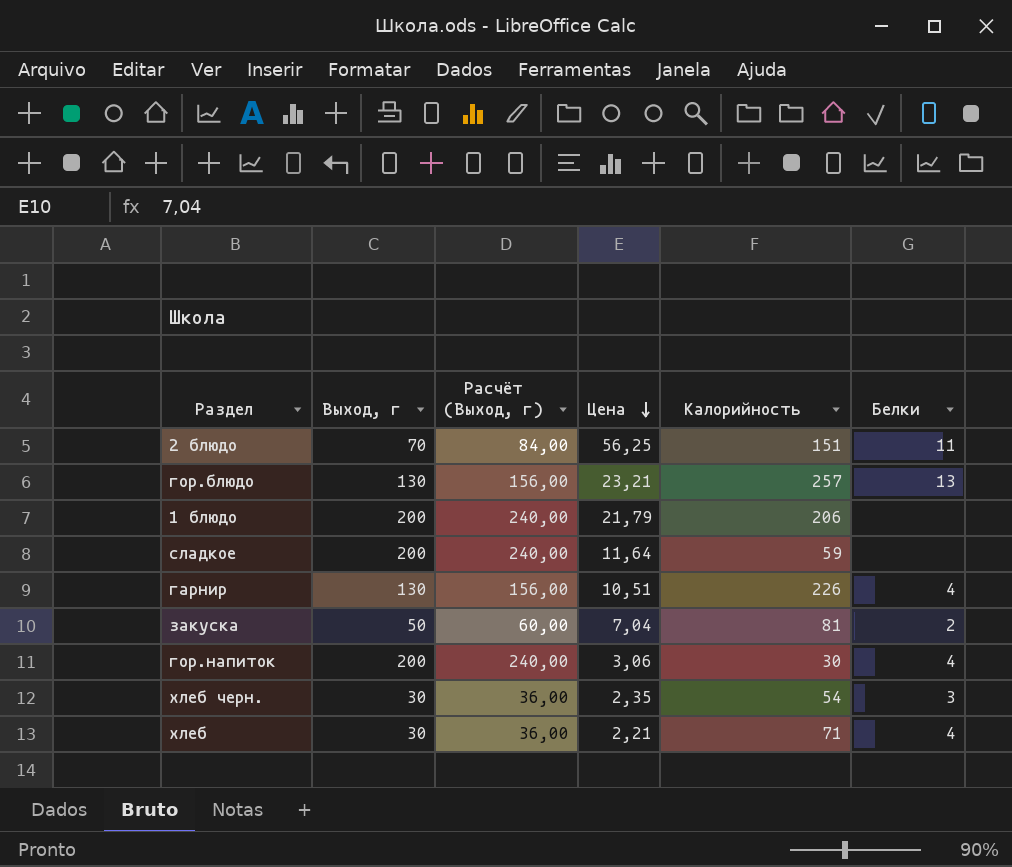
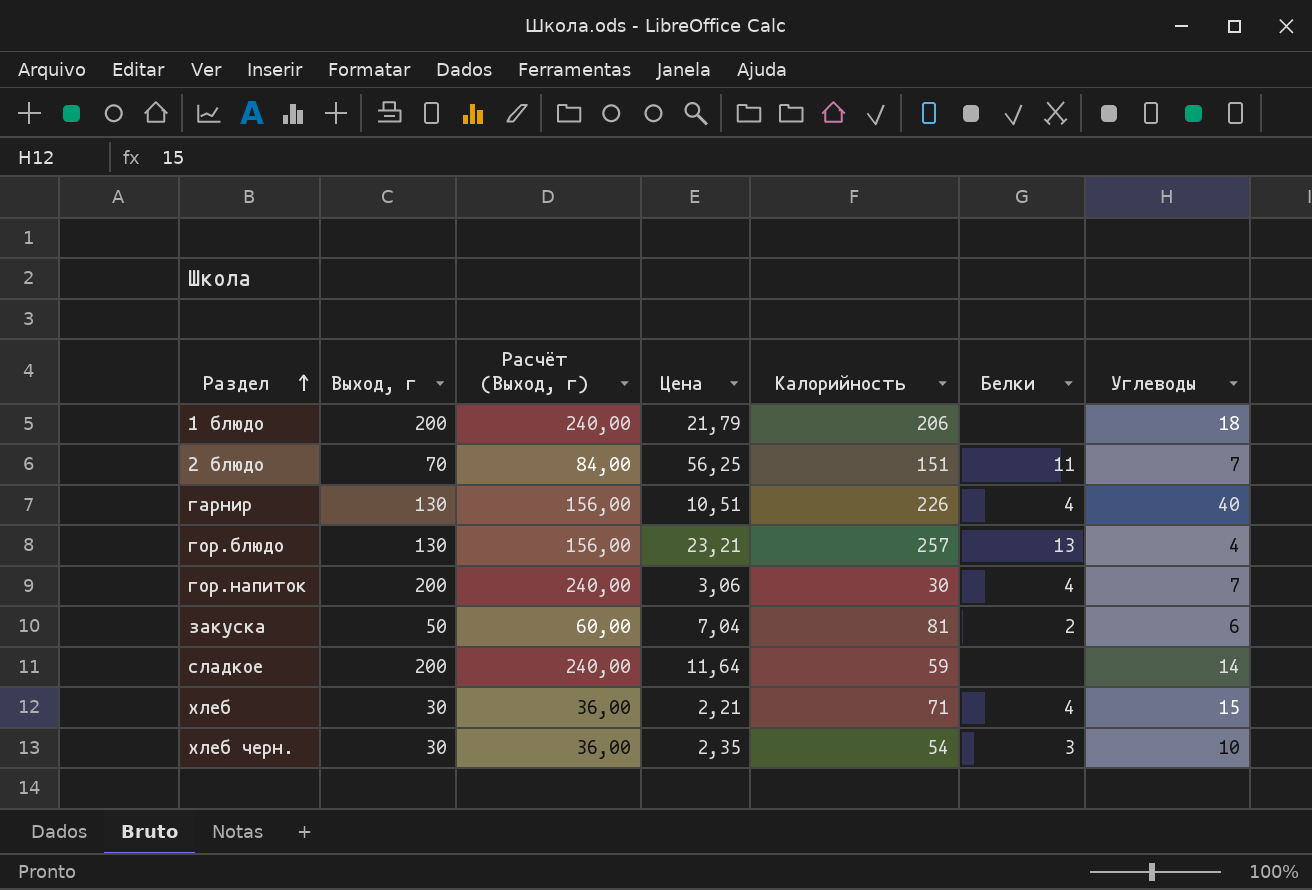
row order: Цена descending -> Раздел ascending
column Углеводы | position: none -> 7

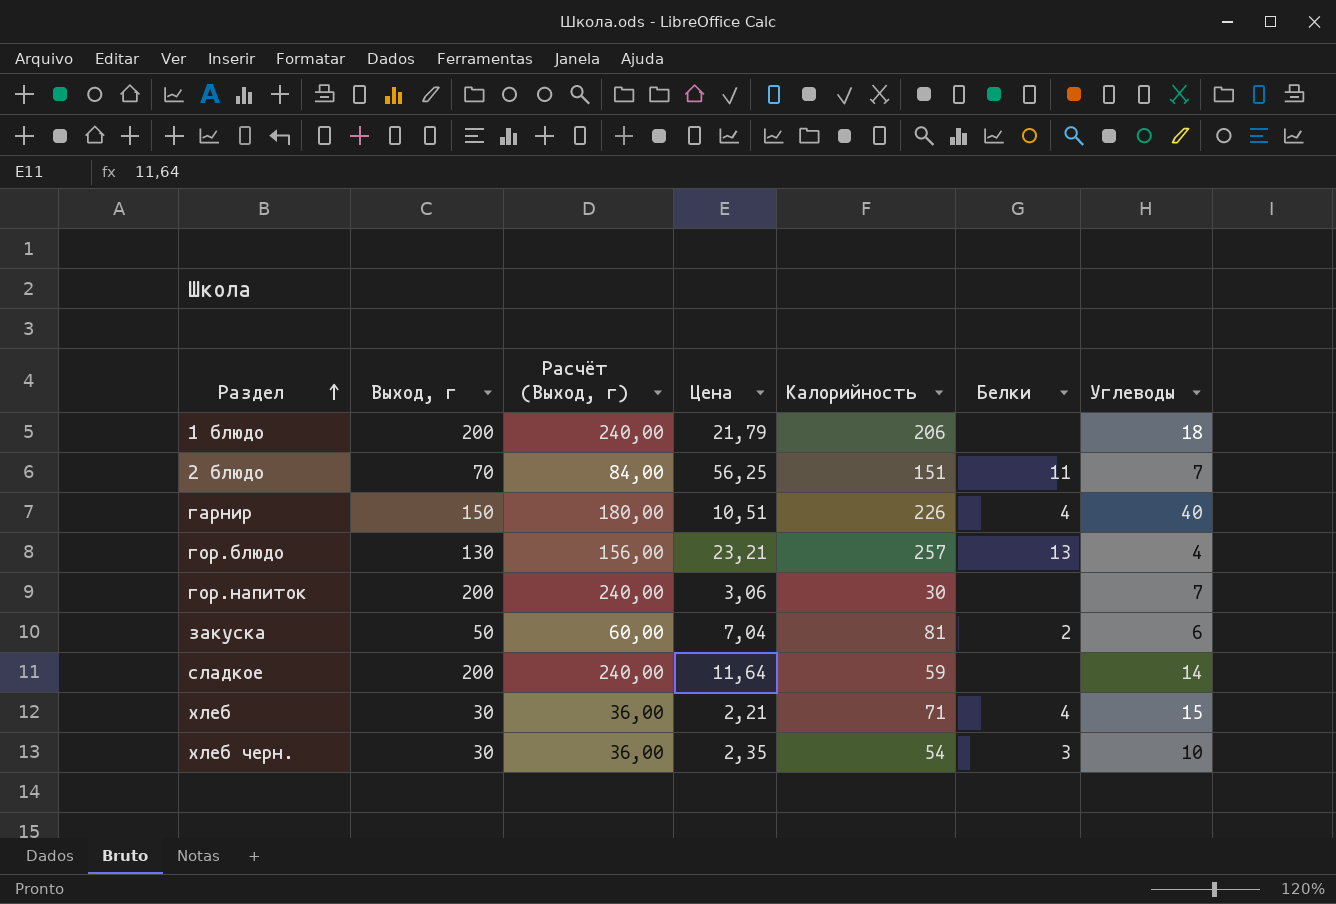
гарнир | Выход, г: 130 -> 150
гарнир | Расчёт (Выход, г): 156,00 -> 180,00
гор.напиток | Белки: 4 -> none

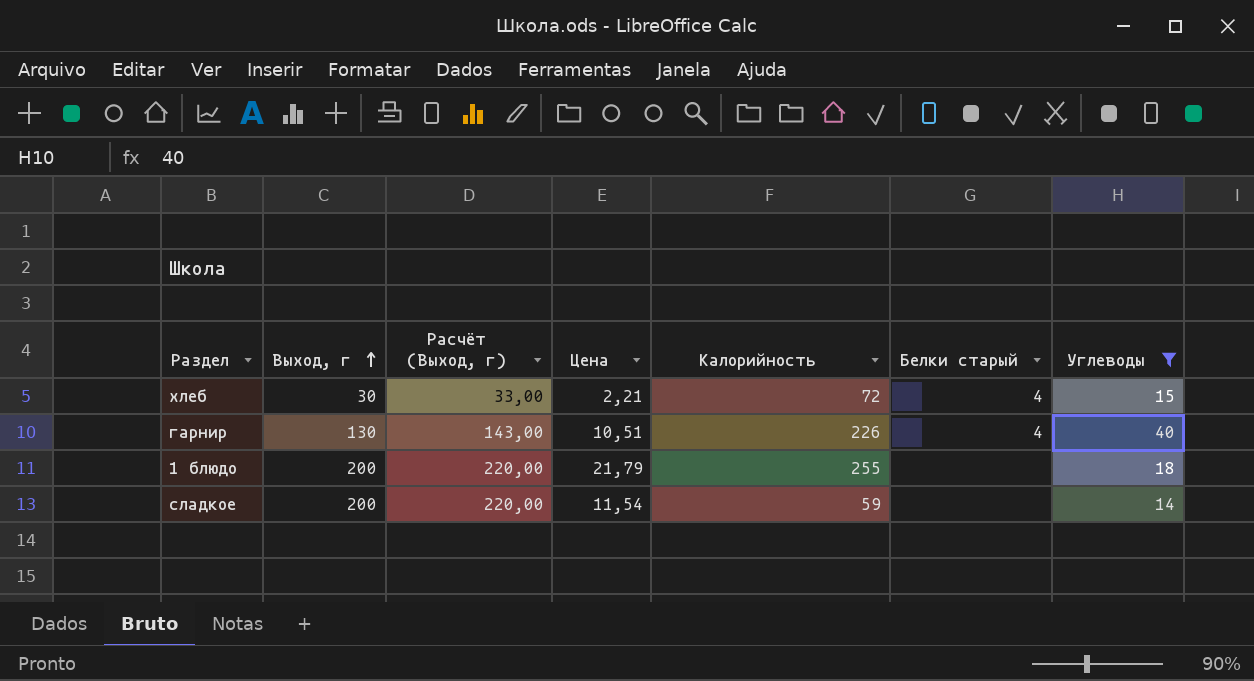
filter: none -> Углеводы >= 14
row order: Раздел ascending -> Выход, г ascending
column Расчёт (Выход, г) | formula: [Выход, г] * 1,2 -> [Выход, г] * 1,1
column name: Белки -> Белки старый
хлеб | Калорийность: 71 -> 72
гарнир | Выход, г: 150 -> 130
1 блюдо | Калорийность: 206 -> 255
сладкое | Цена: 11,64 -> 11,54

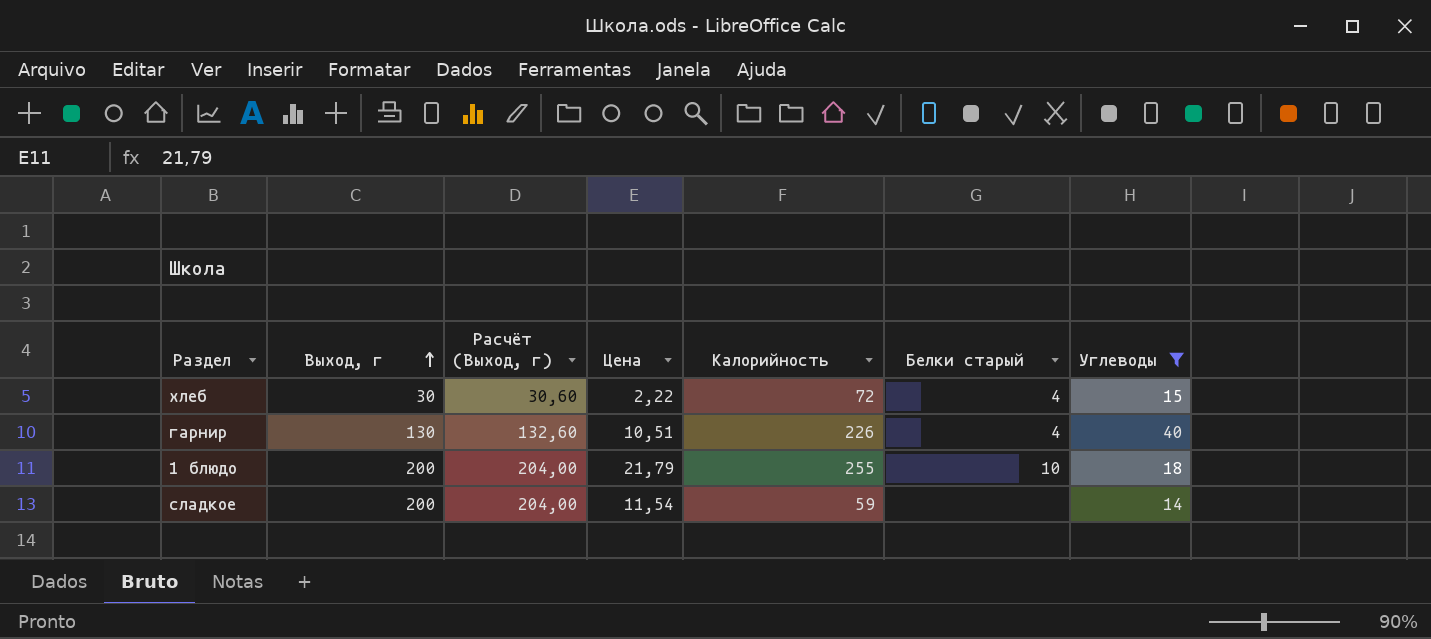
column Расчёт (Выход, г) | formula: [Выход, г] * 1,1 -> [Выход, г] * 1,02
хлеб | Цена: 2,21 -> 2,22
1 блюдо | Белки старый: none -> 10

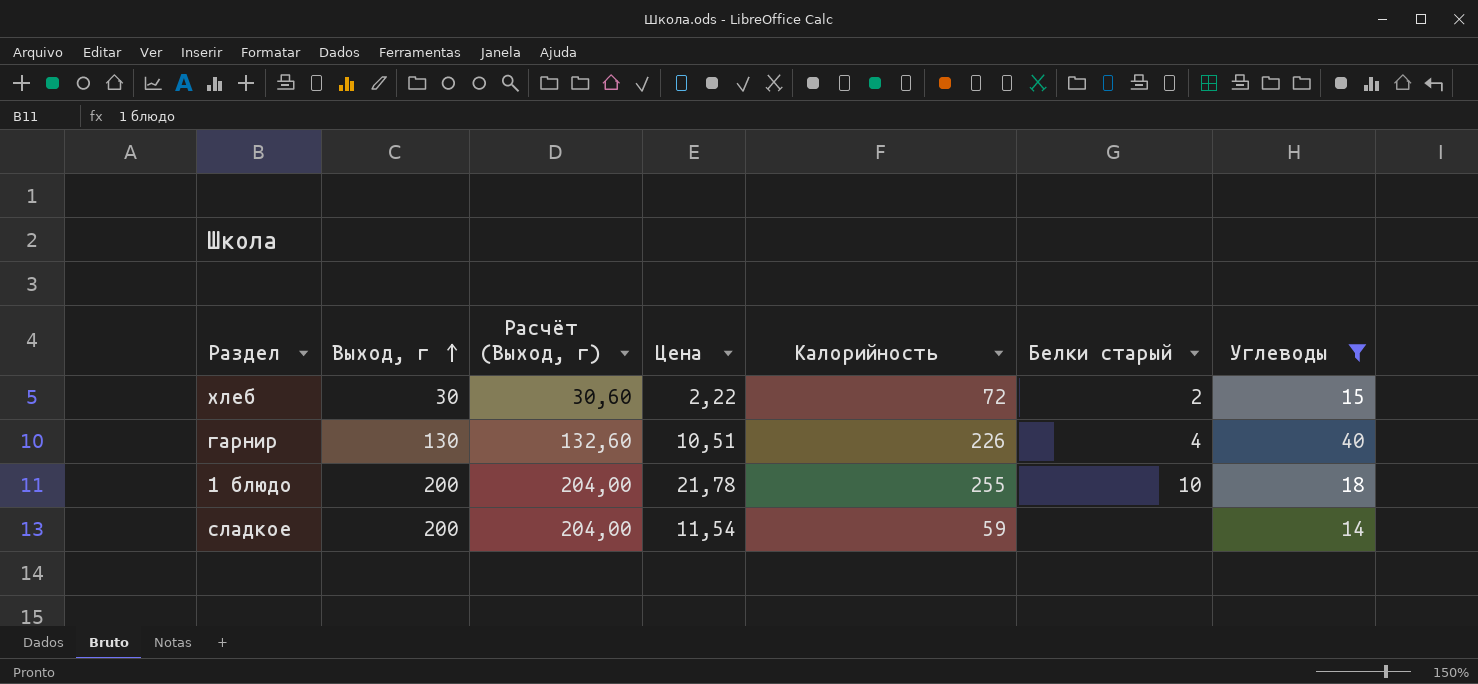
хлеб | Белки старый: 4 -> 2
1 блюдо | Цена: 21,79 -> 21,78

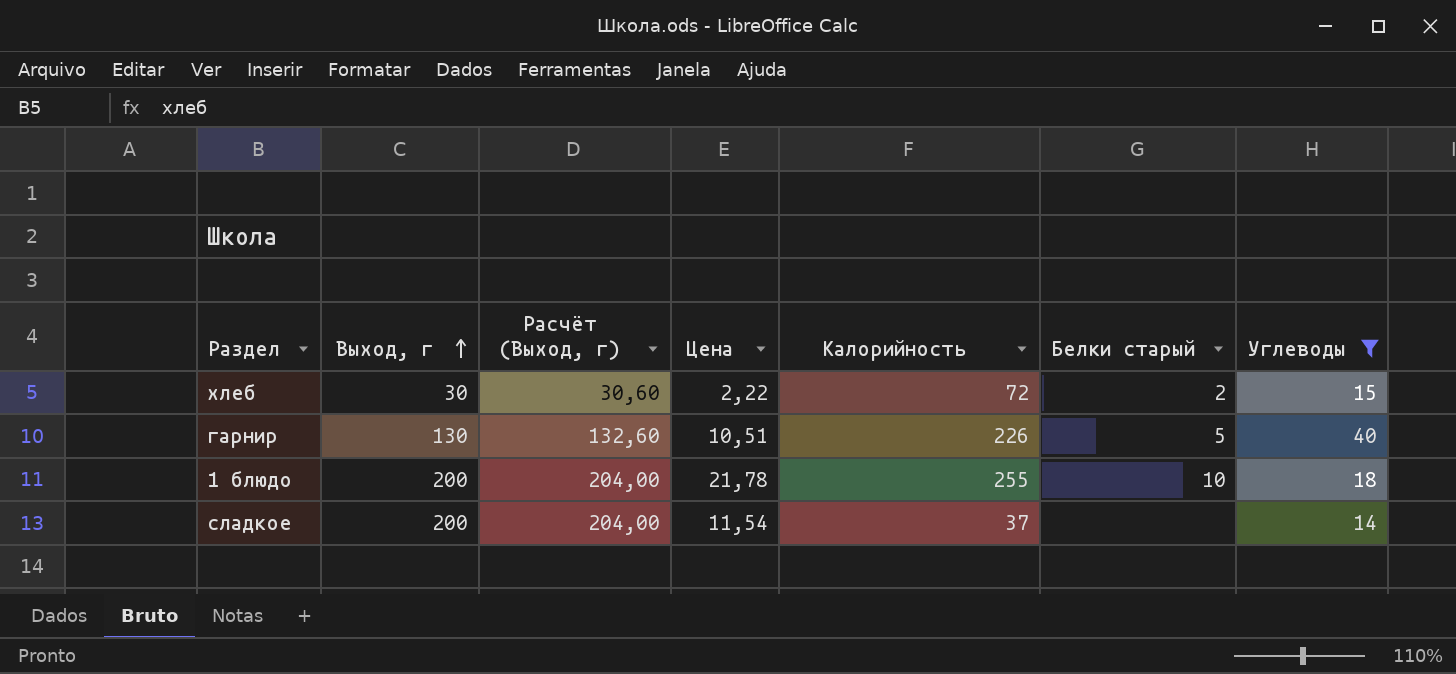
гарнир | Белки старый: 4 -> 5
сладкое | Калорийность: 59 -> 37

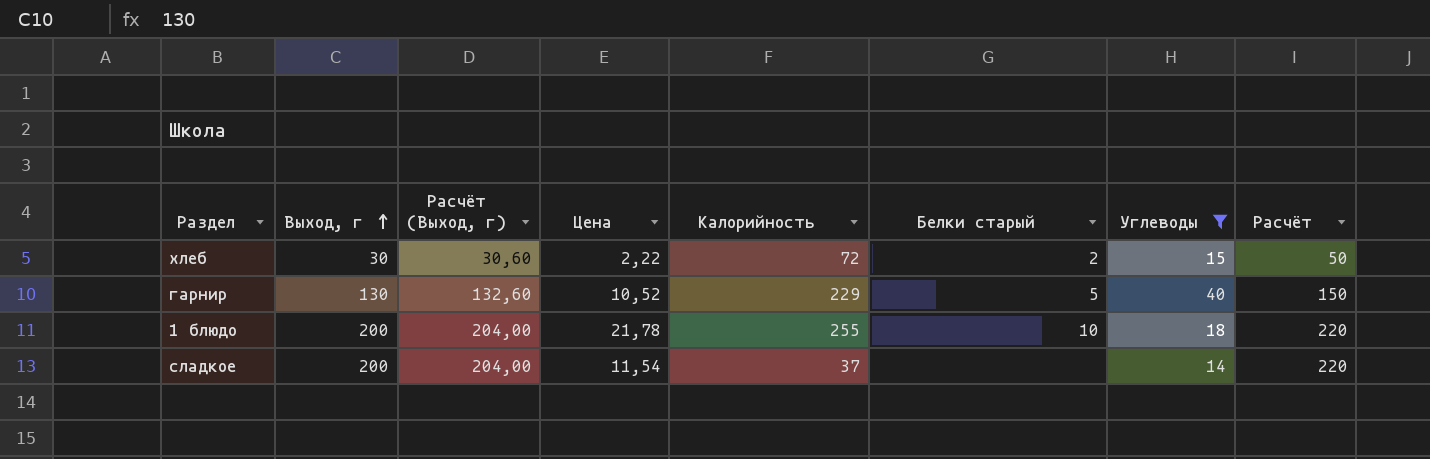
column Расчёт | formula: none -> [Выход, г] + 20
гарнир | Цена: 10,51 -> 10,52
гарнир | Калорийность: 226 -> 229

